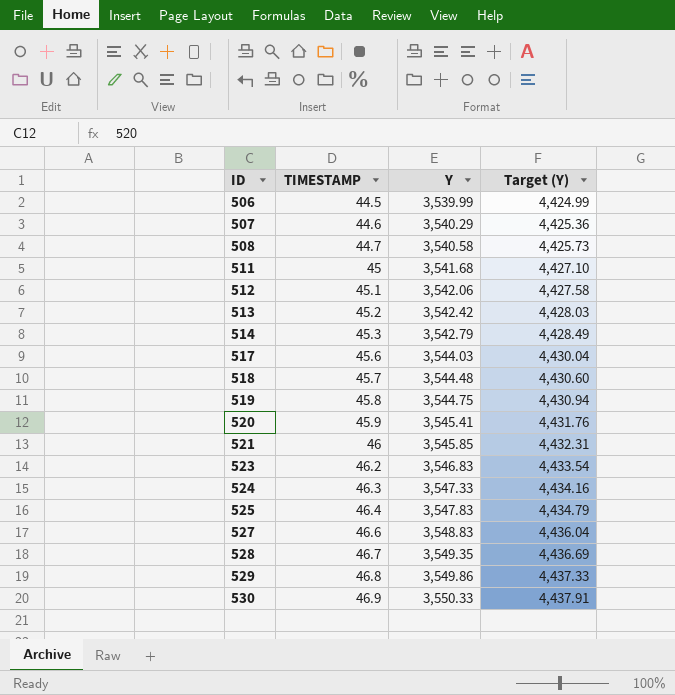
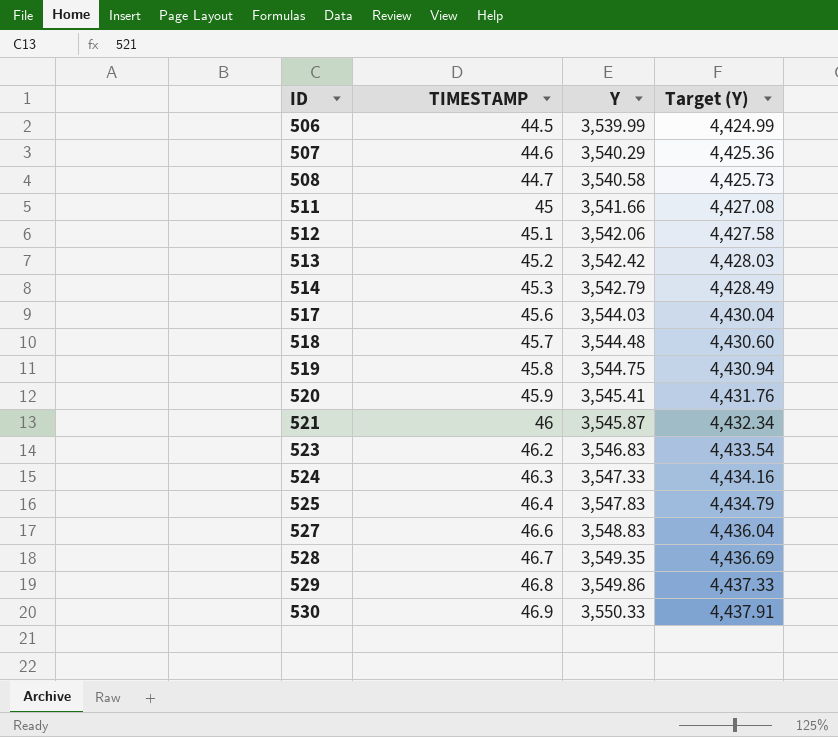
511 | Y: 3,541.68 -> 3,541.66
511 | Target (Y): 4,427.10 -> 4,427.08
521 | Y: 3,545.85 -> 3,545.87
521 | Target (Y): 4,432.31 -> 4,432.34

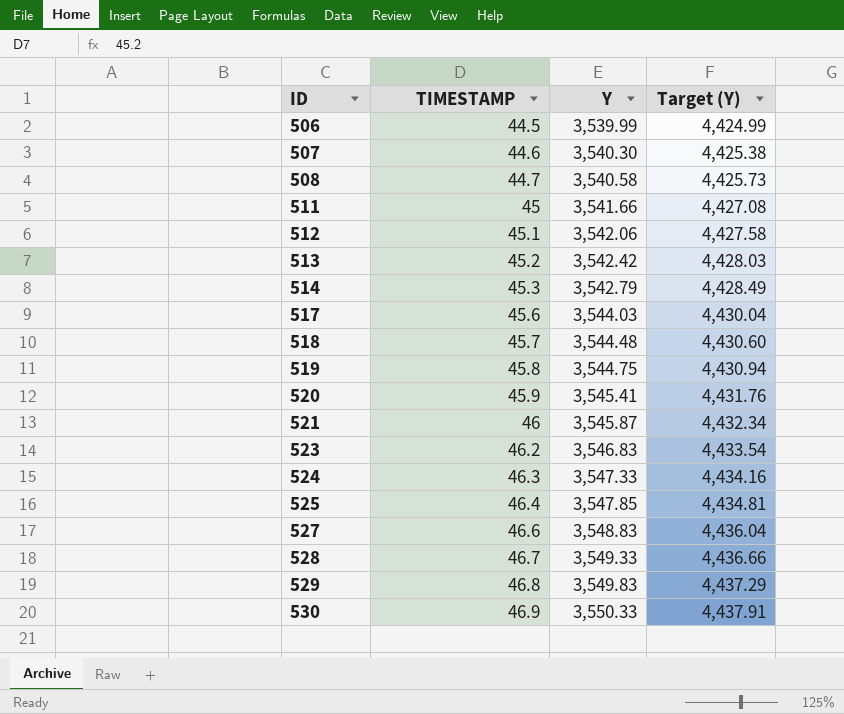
507 | Y: 3,540.29 -> 3,540.30
507 | Target (Y): 4,425.36 -> 4,425.38
525 | Y: 3,547.83 -> 3,547.85
525 | Target (Y): 4,434.79 -> 4,434.81
528 | Y: 3,549.35 -> 3,549.33
528 | Target (Y): 4,436.69 -> 4,436.66
529 | Y: 3,549.86 -> 3,549.83
529 | Target (Y): 4,437.33 -> 4,437.29

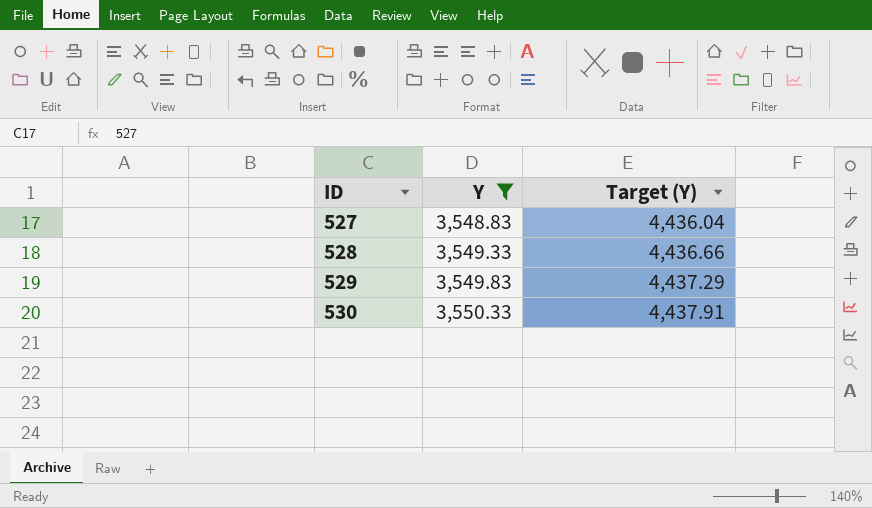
filter: none -> Y >= 3,548.83
column TIMESTAMP | position: 2 -> none

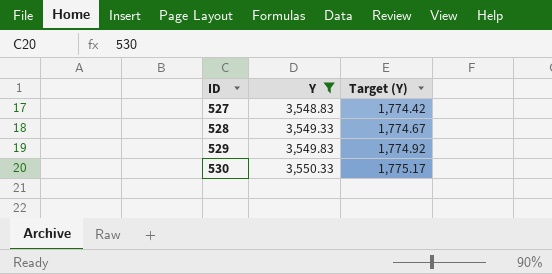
column Target (Y) | formula: [Y] * 1.25 -> [Y] * 0.5

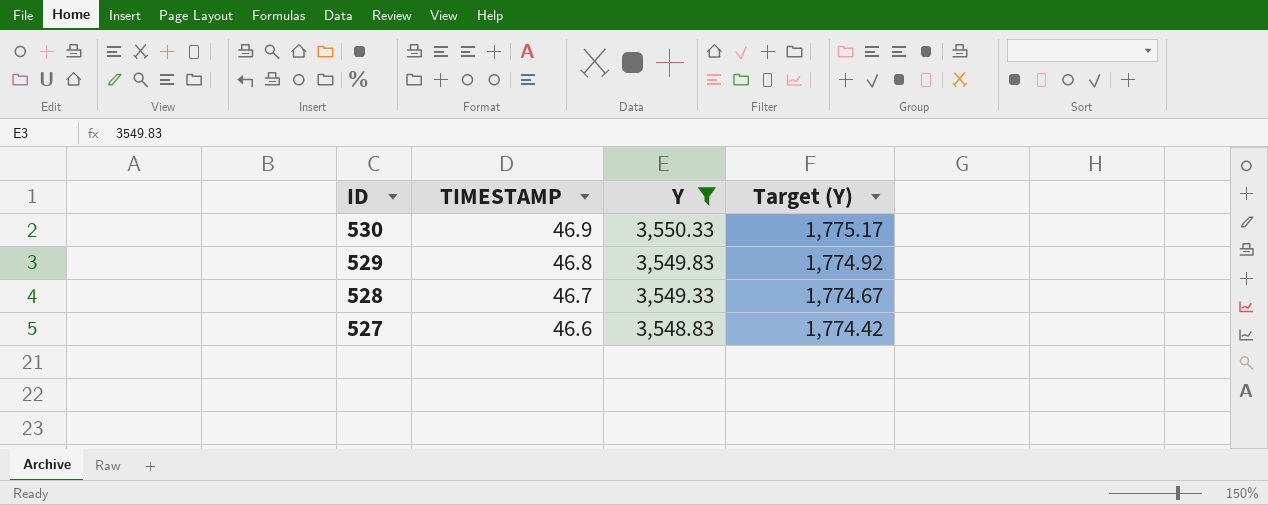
row order: ID ascending -> ID descending
column TIMESTAMP | position: none -> 2

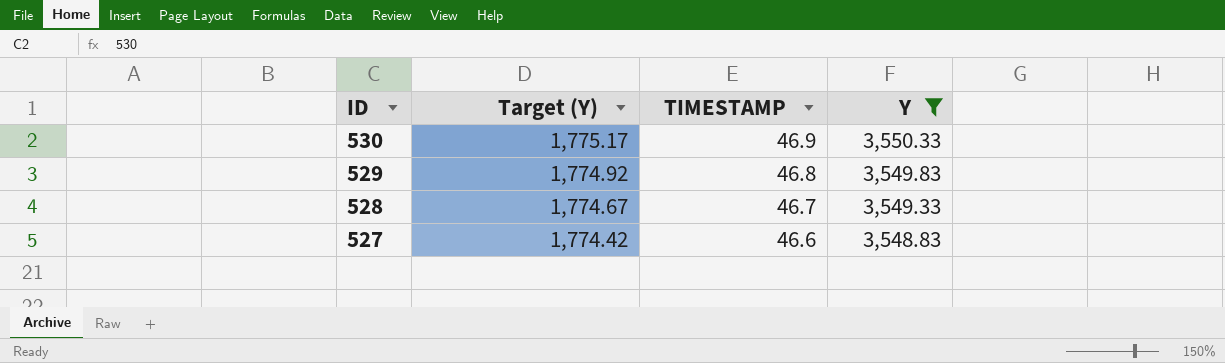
column Target (Y) | position: 4 -> 2

